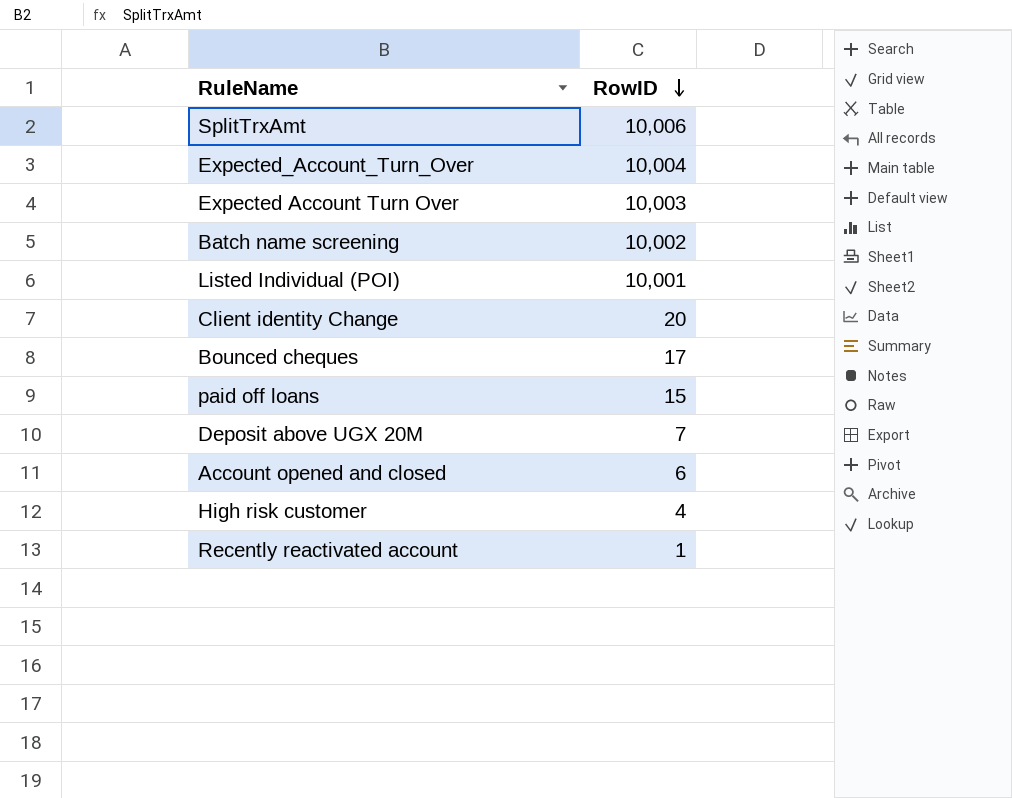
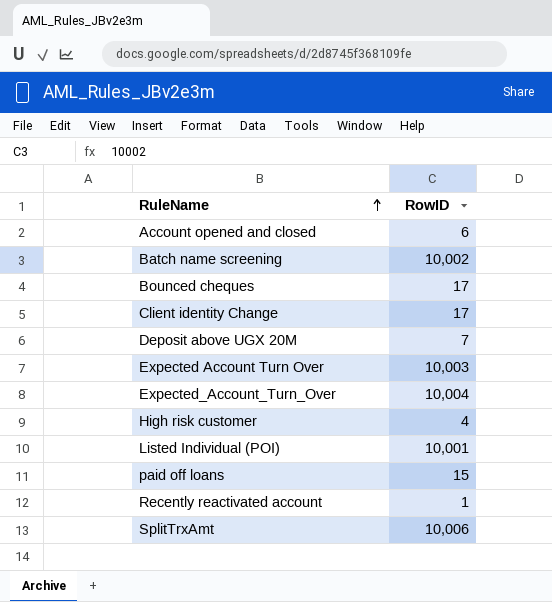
row order: RowID descending -> RuleName ascending
Client identity Change | RowID: 20 -> 17

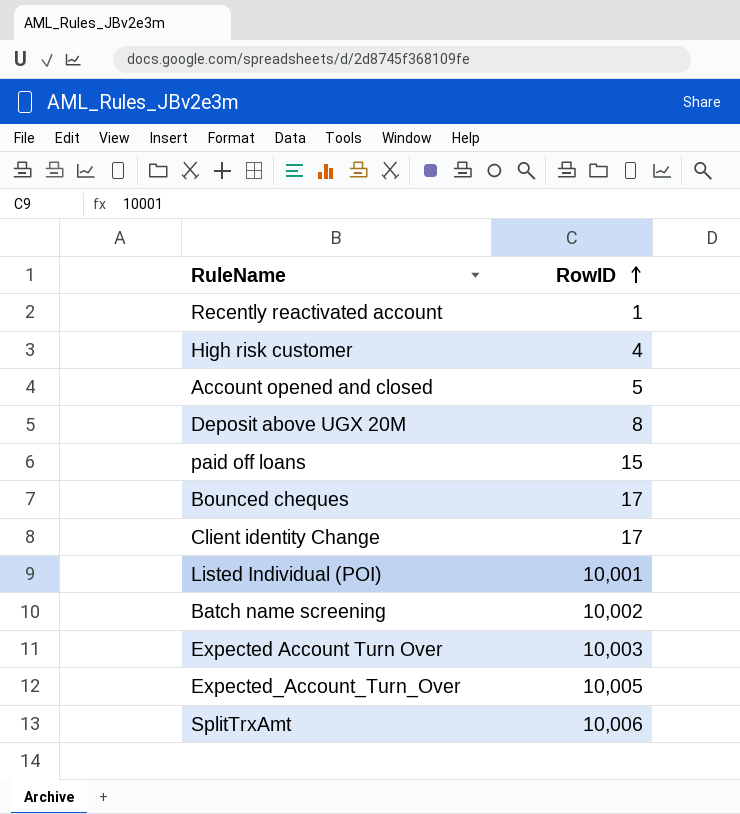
row order: RuleName ascending -> RowID ascending
Account opened and closed | RowID: 6 -> 5
Deposit above UGX 20M | RowID: 7 -> 8
Expected_Account_Turn_Over | RowID: 10,004 -> 10,005

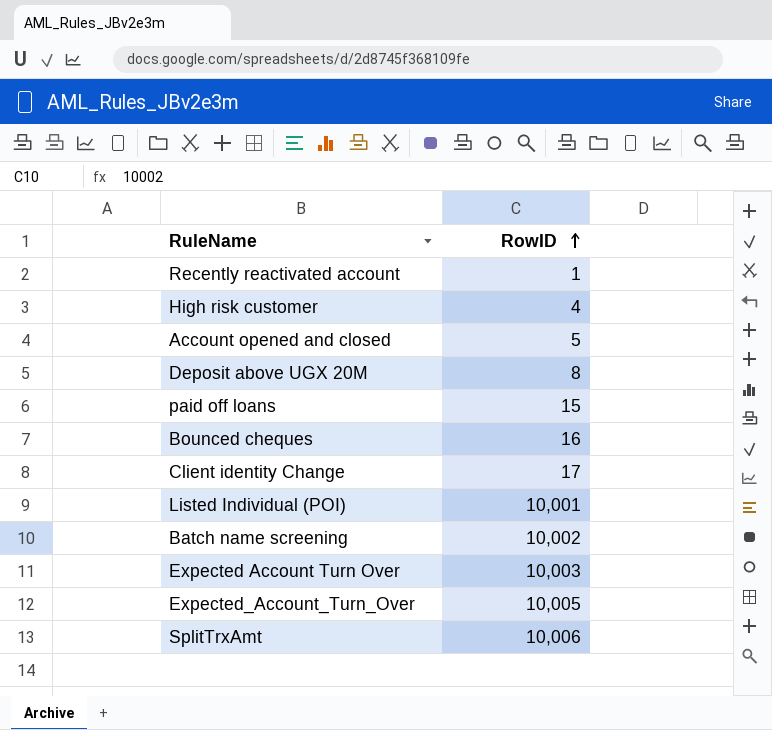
Bounced cheques | RowID: 17 -> 16

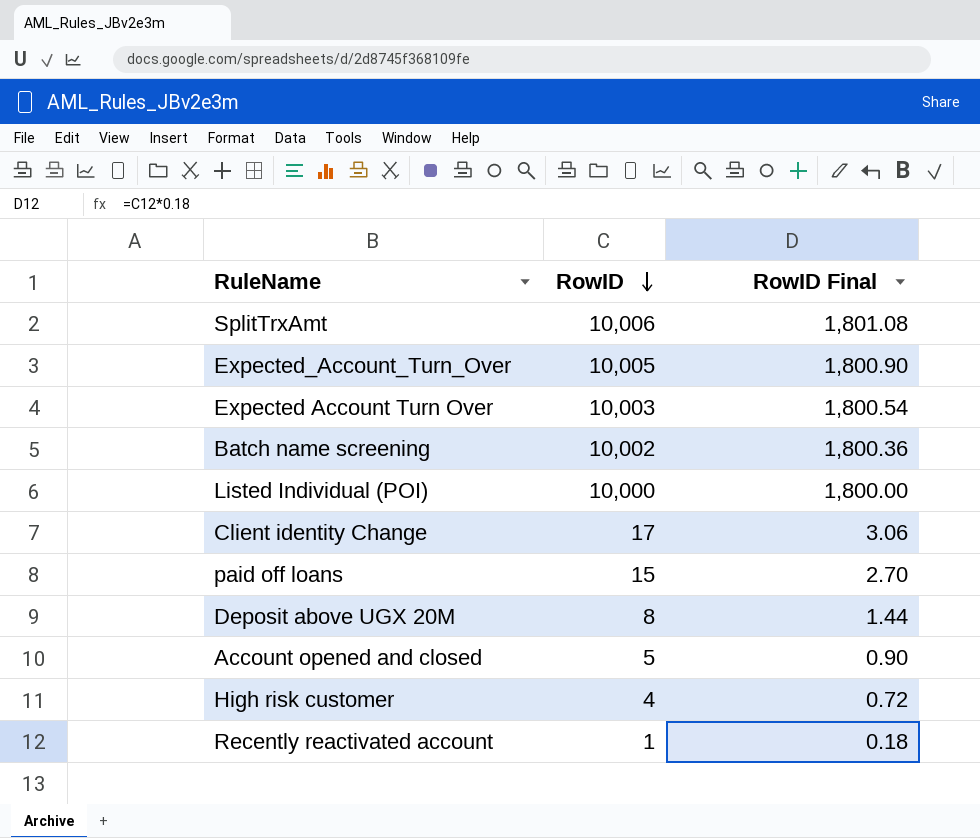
row order: RowID ascending -> RowID descending
column RowID Final | formula: none -> [RowID] * 0.18
row Bounced cheques: 16 -> none
Listed Individual (POI) | RowID: 10,001 -> 10,000

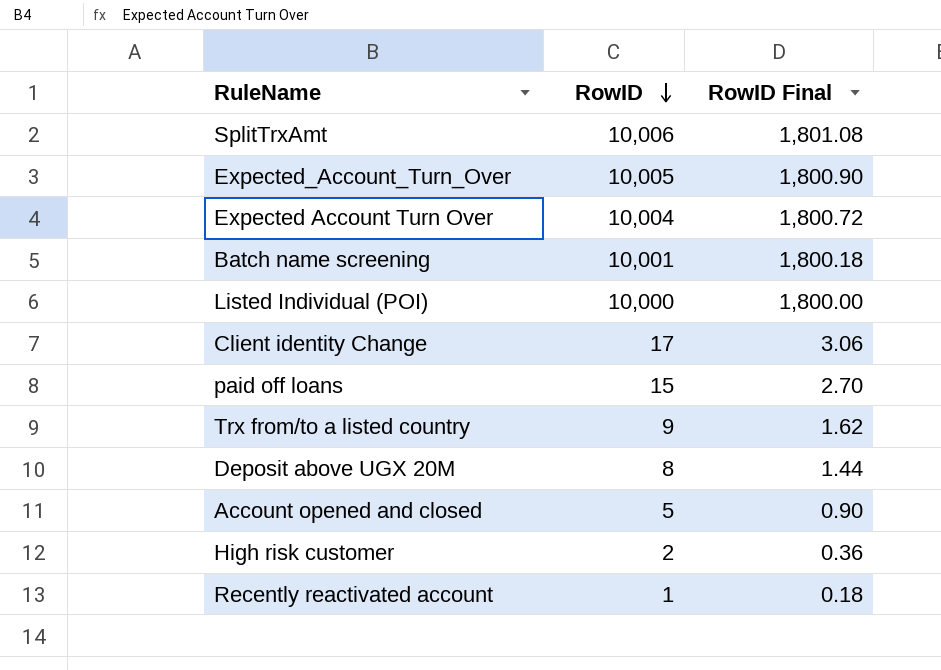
Expected Account Turn Over | RowID: 10,003 -> 10,004
Expected Account Turn Over | RowID Final: 1,800.54 -> 1,800.72
Batch name screening | RowID: 10,002 -> 10,001
Batch name screening | RowID Final: 1,800.36 -> 1,800.18
row Trx from/to a listed country: none -> 9 | 1.62
High risk customer | RowID: 4 -> 2
High risk customer | RowID Final: 0.72 -> 0.36

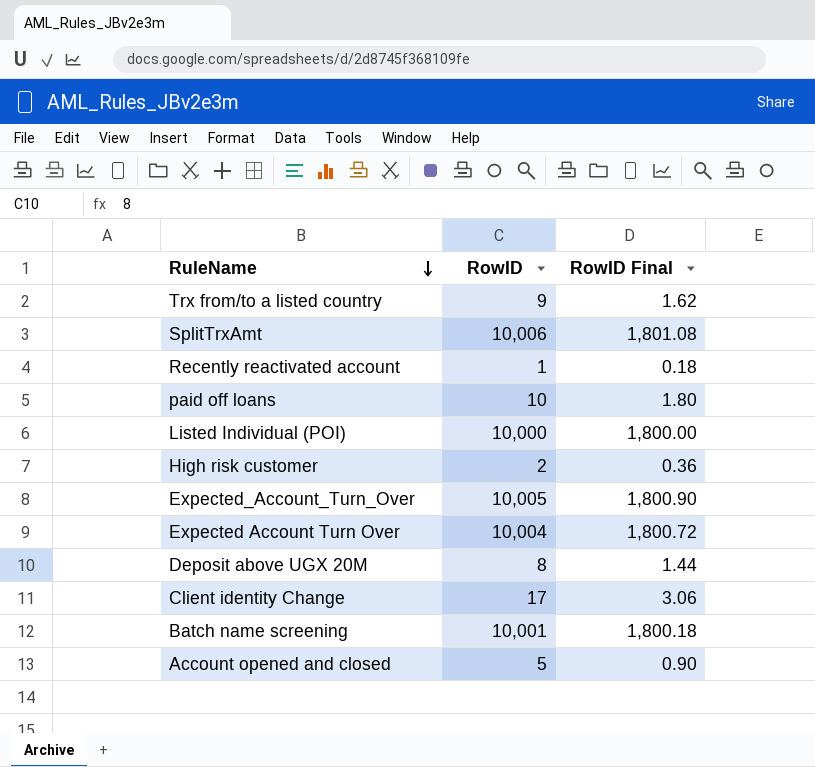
row order: RowID descending -> RuleName descending
paid off loans | RowID: 15 -> 10
paid off loans | RowID Final: 2.70 -> 1.80

